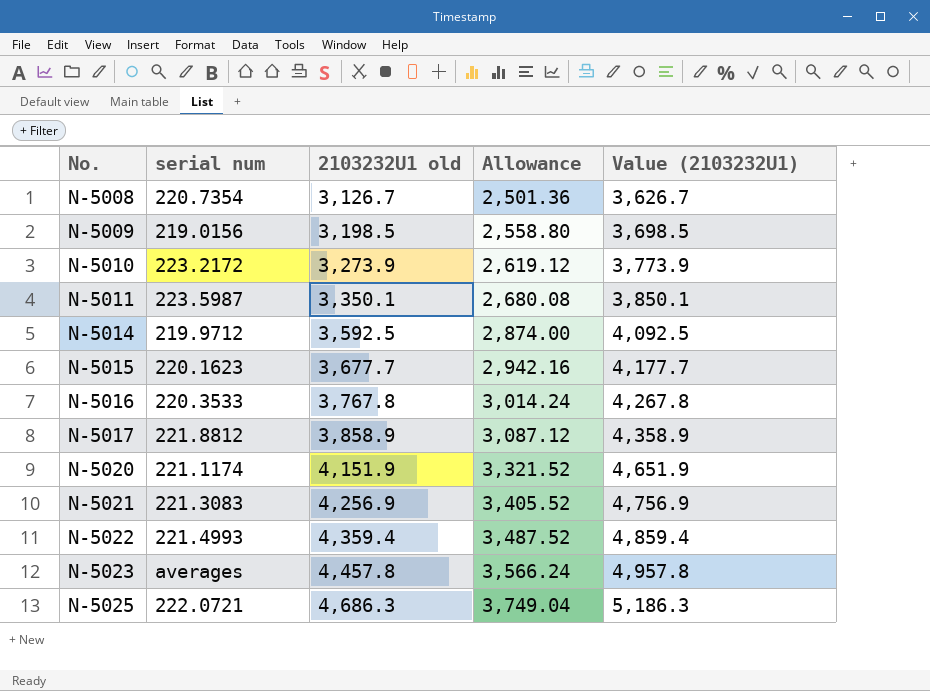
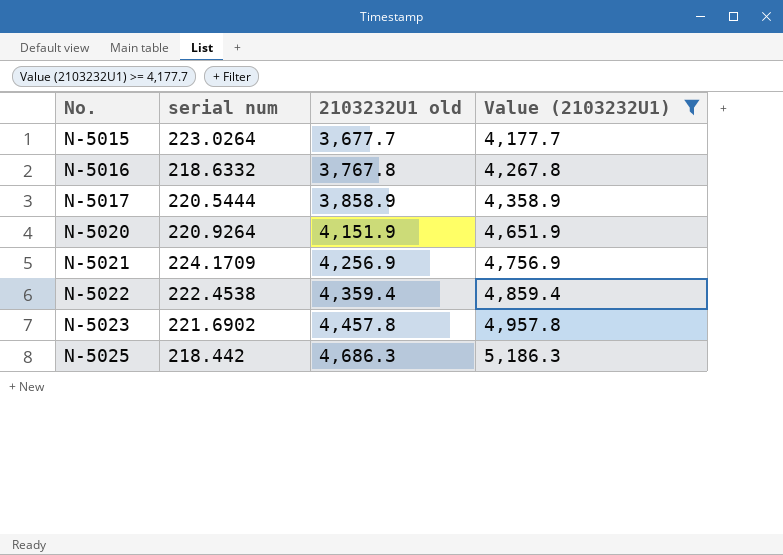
filter: none -> Value (2103232U1) >= 4,177.7
column Allowance | formula: [2103232U1 old] * 0.8 -> none
N-5015 | serial num: 220.1623 -> 223.0264
N-5016 | serial num: 220.3533 -> 218.6332
N-5017 | serial num: 221.8812 -> 220.5444
N-5020 | serial num: 221.1174 -> 220.9264
N-5021 | serial num: 221.3083 -> 224.1709
N-5022 | serial num: 221.4993 -> 222.4538
N-5023 | serial num: averages -> 221.6902
N-5025 | serial num: 222.0721 -> 218.442

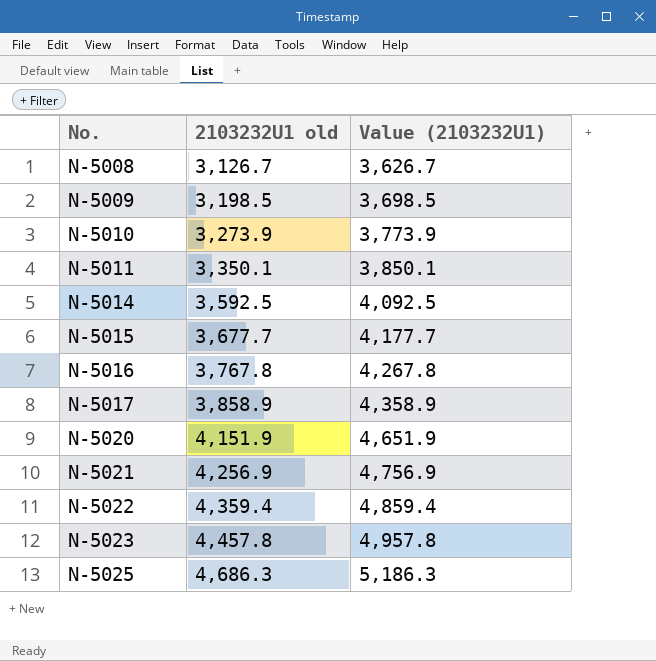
filter: Value (2103232U1) >= 4,177.7 -> none
column serial num | position: 2 -> none

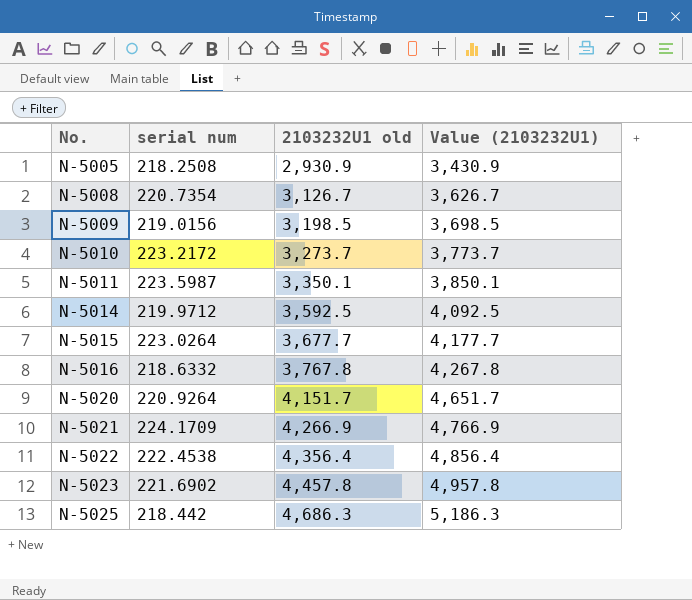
column serial num | position: none -> 2
row N-5017: 3,858.9 | 4,358.9 -> none
row N-5005: none -> 218.2508 | 2,930.9 | 3,430.9
N-5010 | 2103232U1 old: 3,273.9 -> 3,273.7
N-5010 | Value (2103232U1): 3,773.9 -> 3,773.7
N-5020 | 2103232U1 old: 4,151.9 -> 4,151.7
N-5020 | Value (2103232U1): 4,651.9 -> 4,651.7
N-5021 | 2103232U1 old: 4,256.9 -> 4,266.9
N-5021 | Value (2103232U1): 4,756.9 -> 4,766.9
N-5022 | 2103232U1 old: 4,359.4 -> 4,356.4
N-5022 | Value (2103232U1): 4,859.4 -> 4,856.4

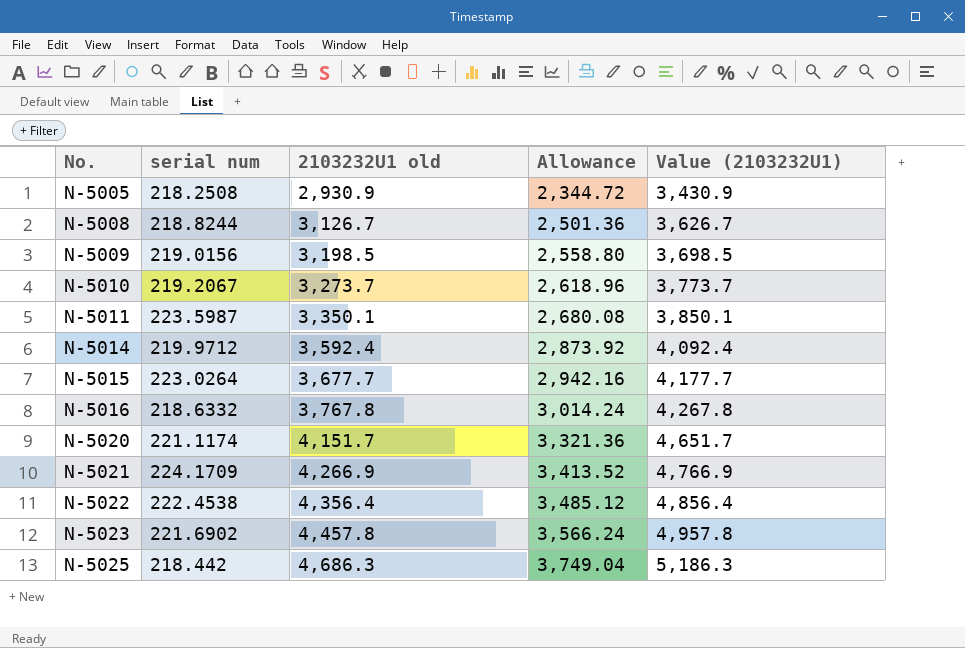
column Allowance | formula: none -> [2103232U1 old] * 0.8
N-5008 | serial num: 220.7354 -> 218.8244
N-5010 | serial num: 223.2172 -> 219.2067
N-5014 | 2103232U1 old: 3,592.5 -> 3,592.4
N-5014 | Value (2103232U1): 4,092.5 -> 4,092.4
N-5020 | serial num: 220.9264 -> 221.1174

